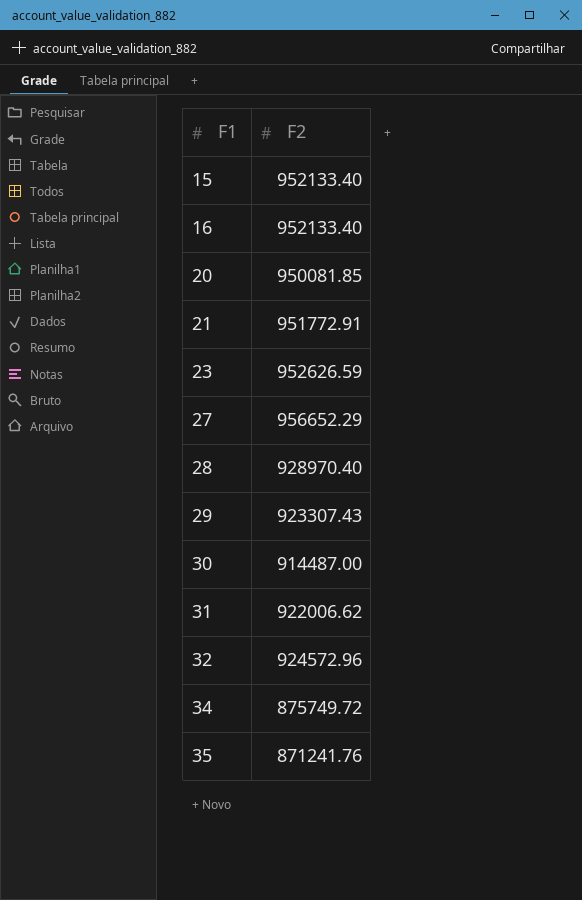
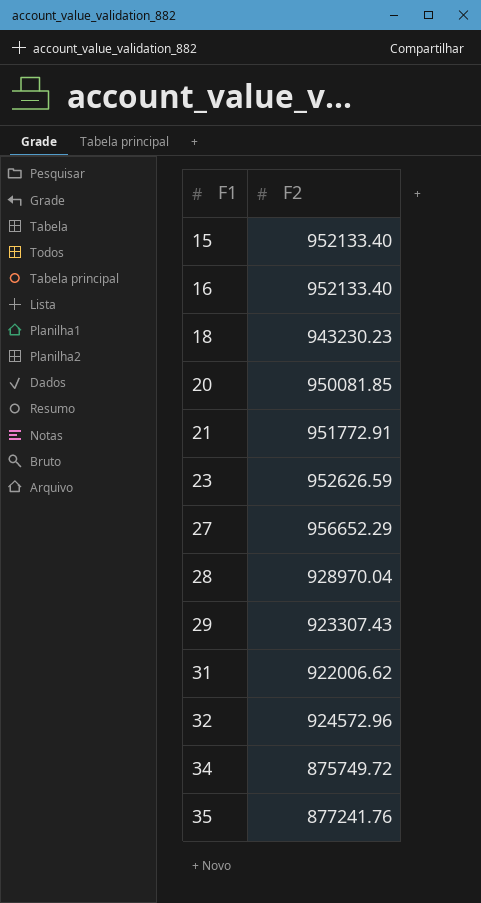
row 30: 914487.00 -> none
row 18: none -> 943230.23
28 | F2: 928970.40 -> 928970.04
35 | F2: 871241.76 -> 877241.76

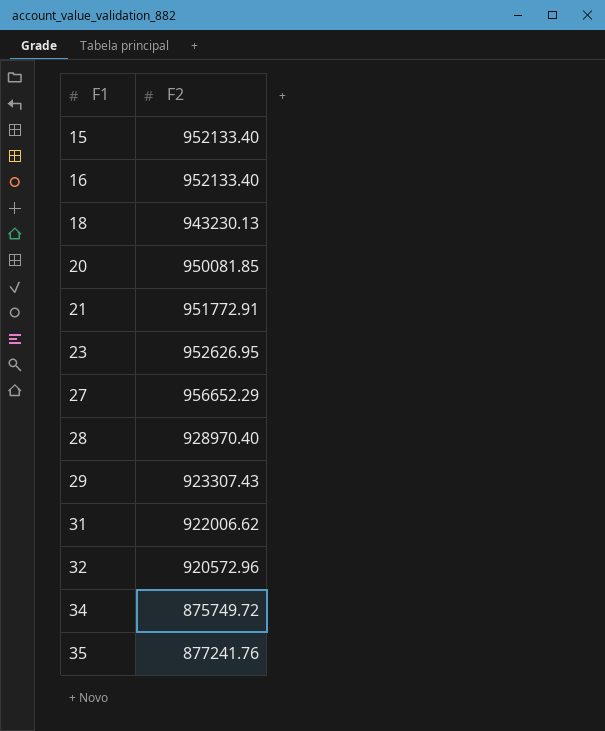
18 | F2: 943230.23 -> 943230.13
23 | F2: 952626.59 -> 952626.95
28 | F2: 928970.04 -> 928970.40
32 | F2: 924572.96 -> 920572.96

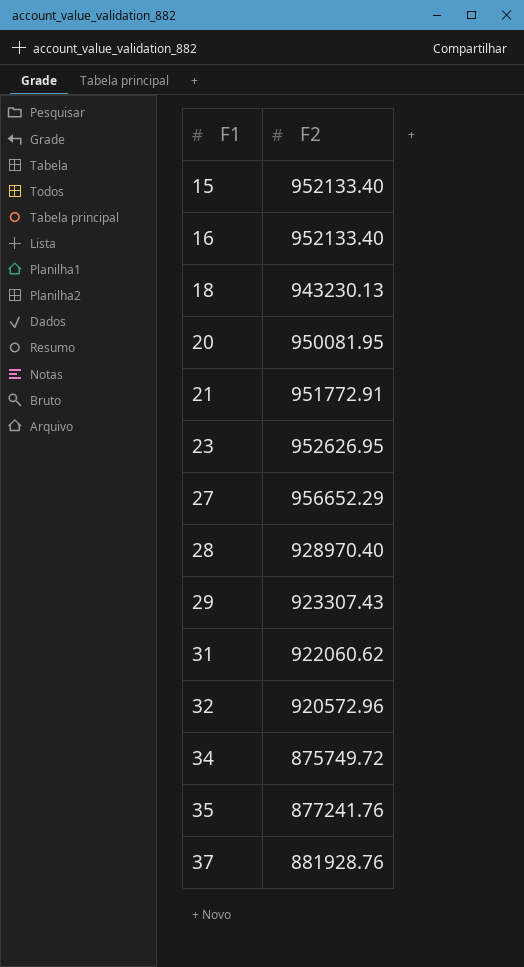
20 | F2: 950081.85 -> 950081.95
31 | F2: 922006.62 -> 922060.62
row 37: none -> 881928.76

